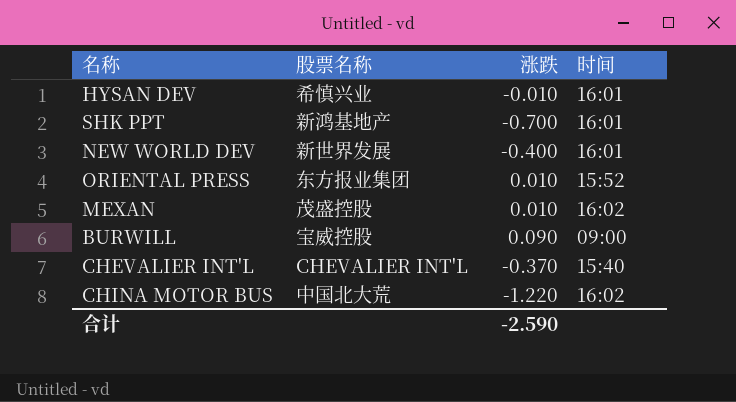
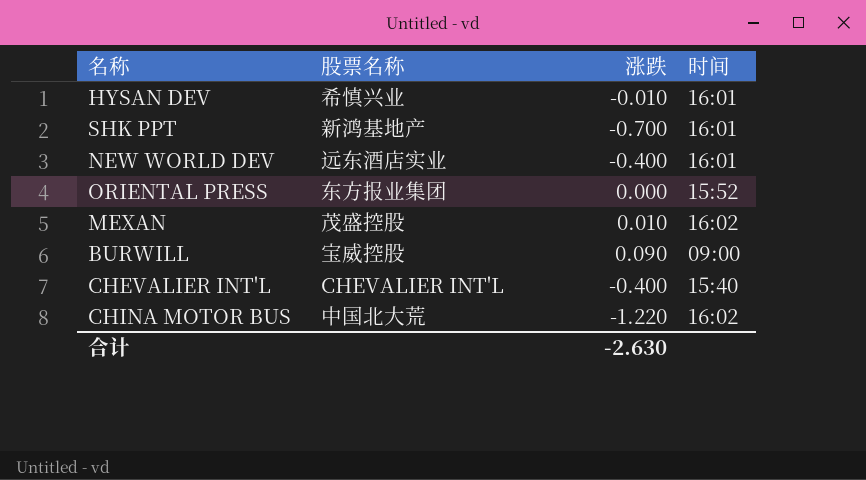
NEW WORLD DEV | 股票名称: 新世界发展 -> 远东酒店实业
ORIENTAL PRESS | 涨跌: 0.010 -> 0.000
CHEVALIER INT'L | 涨跌: -0.370 -> -0.400
合计 | 涨跌: -2.590 -> -2.630

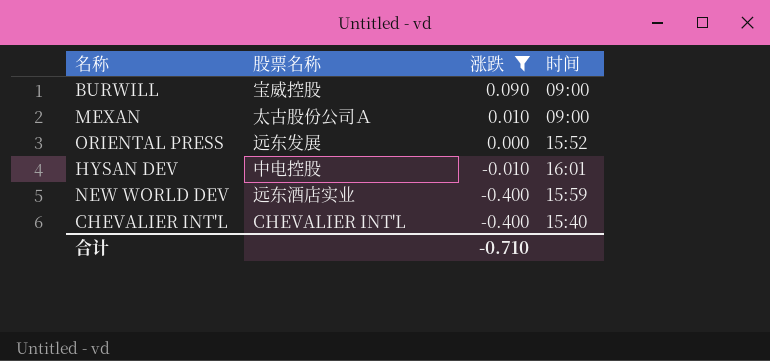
filter: none -> 涨跌 >= -0.400
row order: none -> 涨跌 descending
MEXAN | 股票名称: 茂盛控股 -> 太古股份公司Ａ
MEXAN | 时间: 16:02 -> 09:00
ORIENTAL PRESS | 股票名称: 东方报业集团 -> 远东发展
HYSAN DEV | 股票名称: 希慎兴业 -> 中电控股
NEW WORLD DEV | 时间: 16:01 -> 15:59
合计 | 涨跌: -2.630 -> -0.710

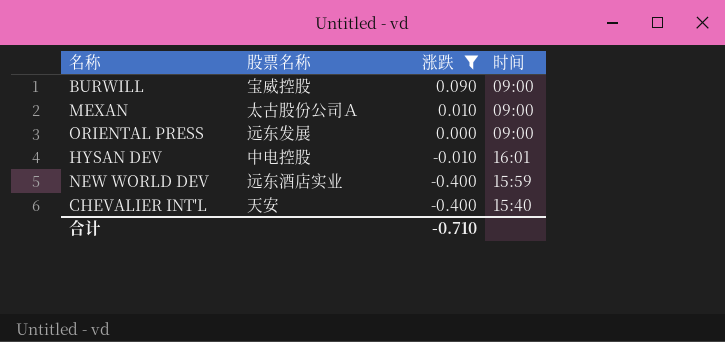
ORIENTAL PRESS | 时间: 15:52 -> 09:00
CHEVALIER INT'L | 股票名称: CHEVALIER INT'L -> 天安

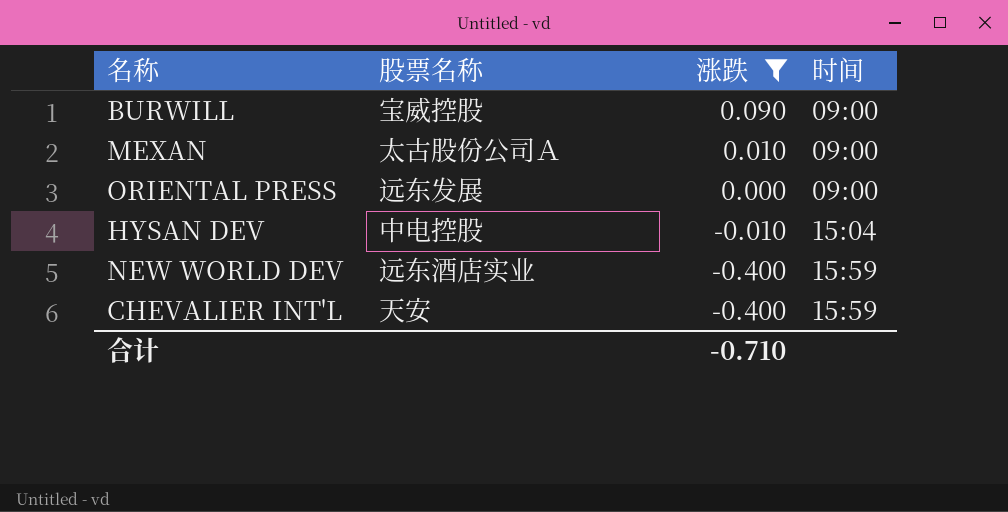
HYSAN DEV | 时间: 16:01 -> 15:04
CHEVALIER INT'L | 时间: 15:40 -> 15:59

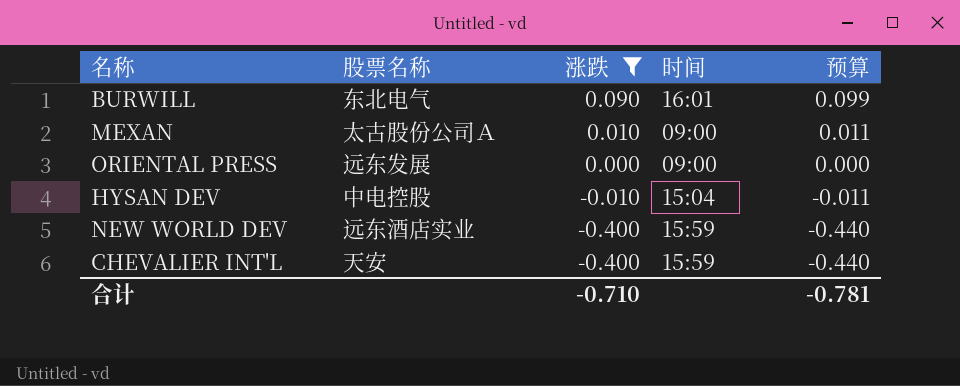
column 预算 | formula: none -> [涨跌] * 1.1
BURWILL | 股票名称: 宝威控股 -> 东北电气
BURWILL | 时间: 09:00 -> 16:01

